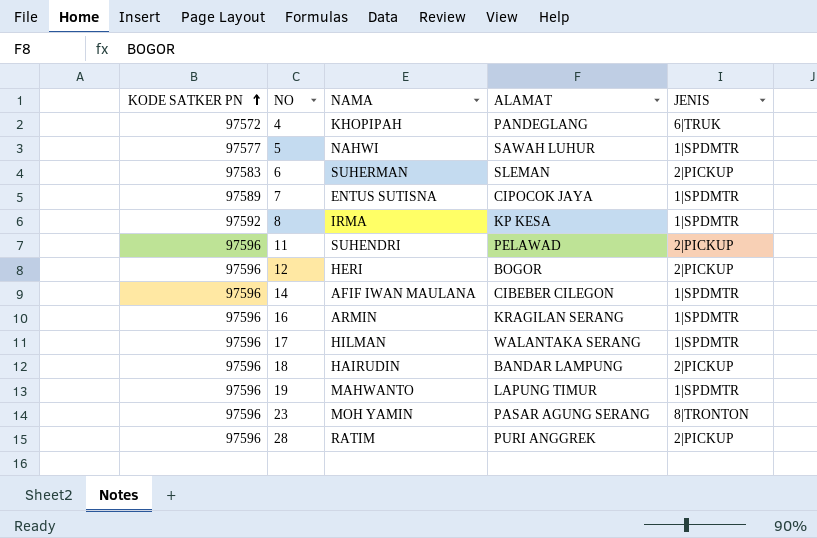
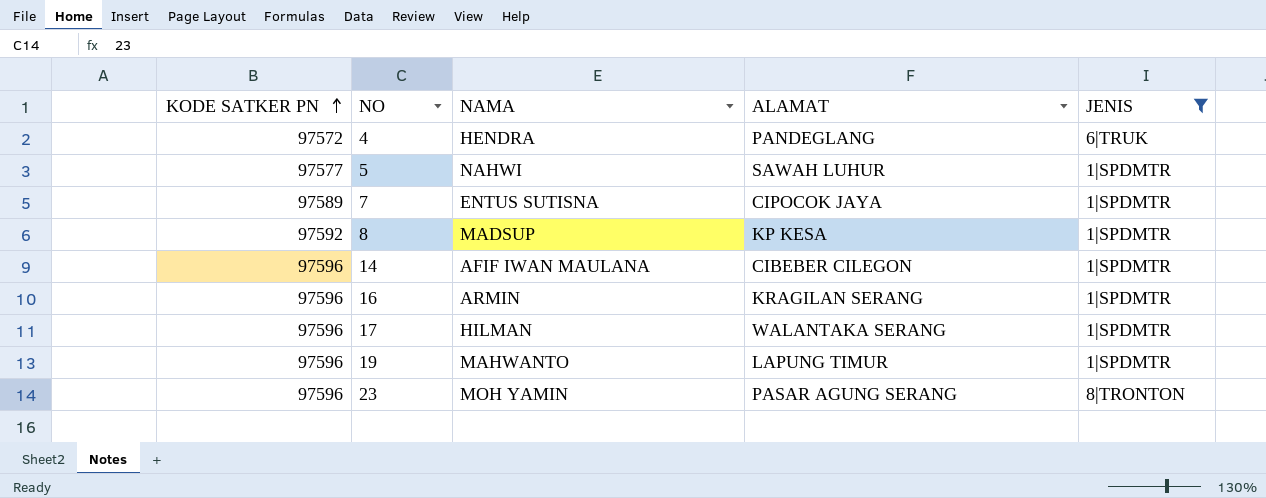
filter: none -> JENIS != 2|PICKUP
4 | NAMA: KHOPIPAH -> HENDRA
8 | NAMA: IRMA -> MADSUP

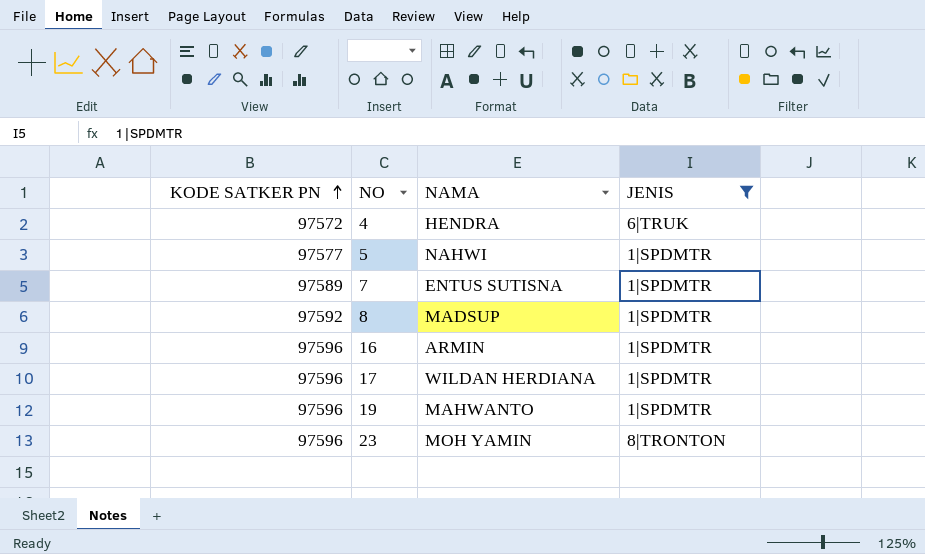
column ALAMAT | position: 4 -> none
row 14: 97596 | AFIF IWAN MAULANA | CIBEBER CILEGON | 1|SPDMTR -> none
17 | NAMA: HILMAN -> WILDAN HERDIANA

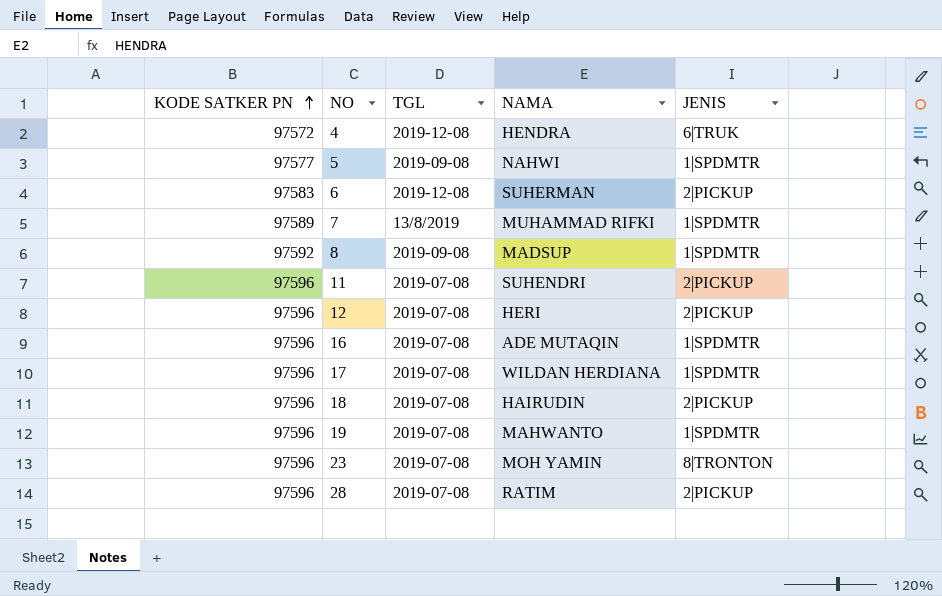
filter: JENIS != 2|PICKUP -> none
column TGL | position: none -> 3
7 | NAMA: ENTUS SUTISNA -> MUHAMMAD RIFKI
16 | NAMA: ARMIN -> ADE MUTAQIN

